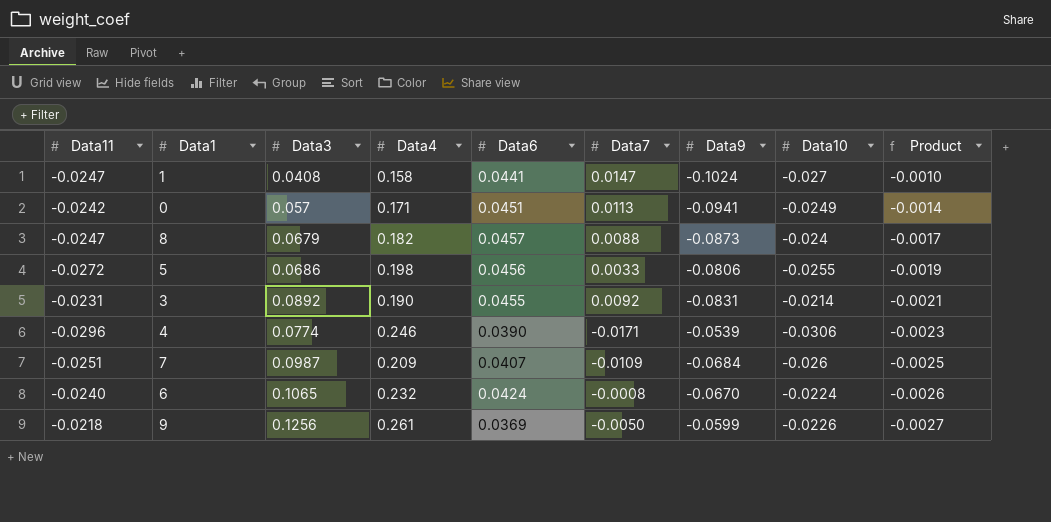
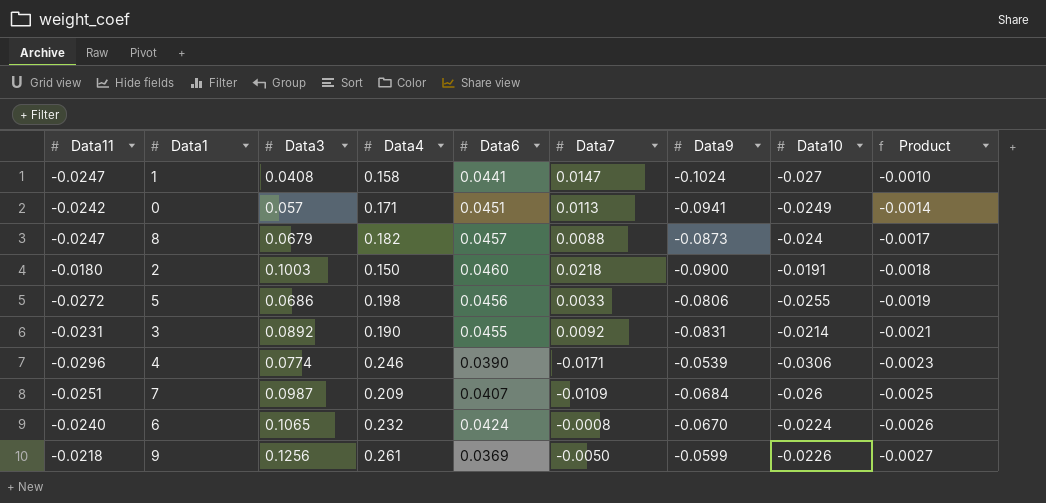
row 2: none -> -0.0180 | 0.1003 | 0.150 | 0.0460 | 0.0218 | -0.0900 | -0.0191 | -0.0018

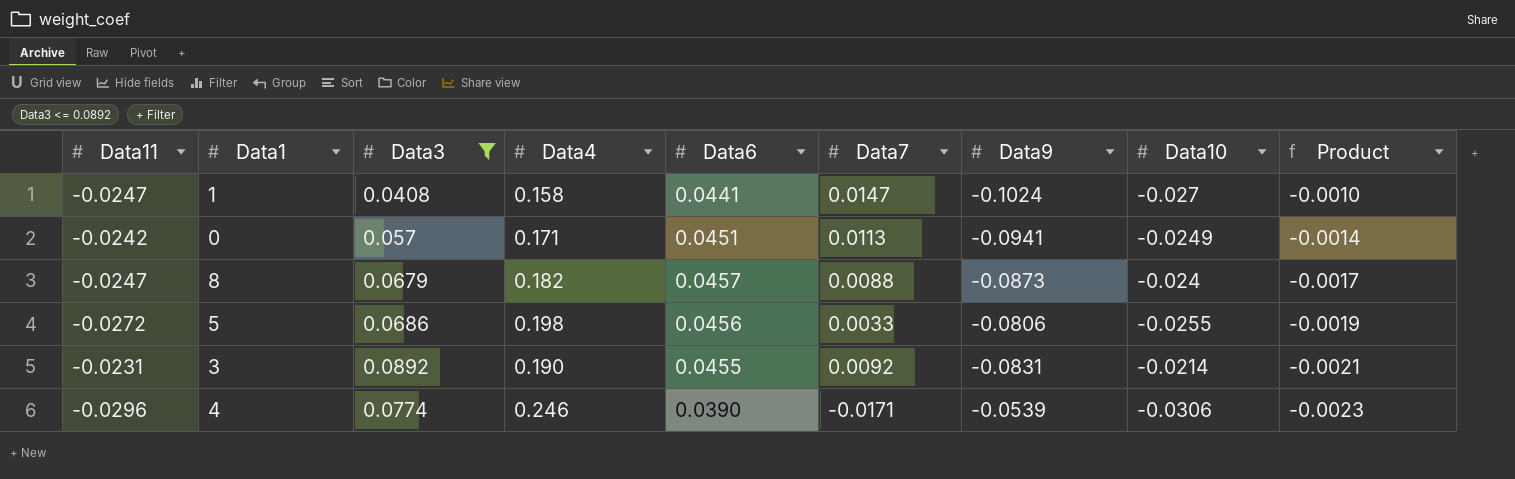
filter: none -> Data3 <= 0.0892

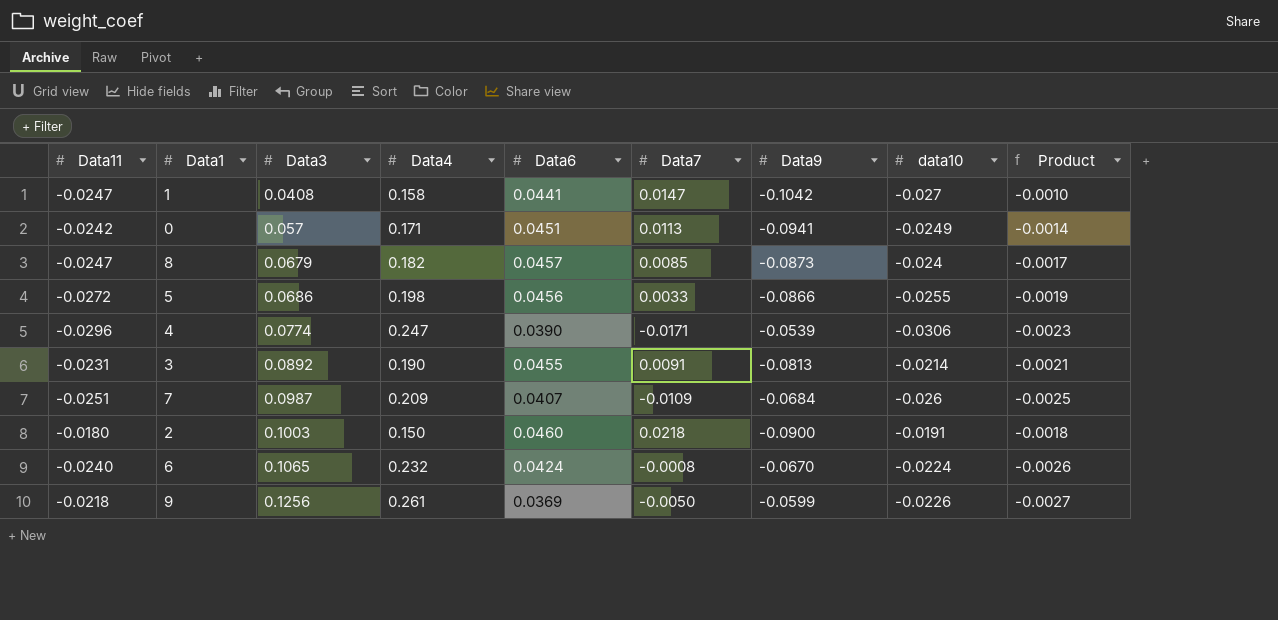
filter: Data3 <= 0.0892 -> none
row order: Product descending -> Data3 ascending
column name: Data10 -> data10
1 | Data9: -0.1024 -> -0.1042
8 | Data7: 0.0088 -> 0.0085
5 | Data9: -0.0806 -> -0.0866
4 | Data4: 0.246 -> 0.247
3 | Data7: 0.0092 -> 0.0091
3 | Data9: -0.0831 -> -0.0813

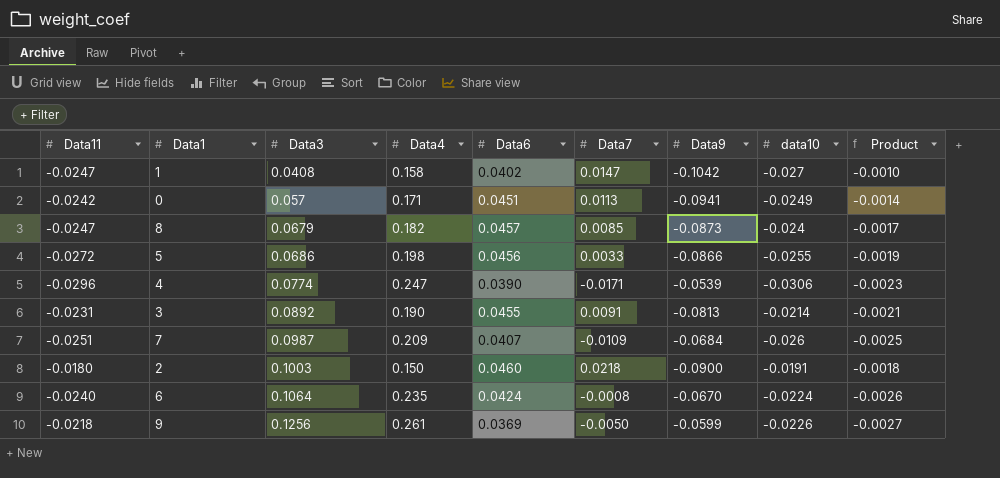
1 | Data6: 0.0441 -> 0.0402
6 | Data3: 0.1065 -> 0.1064
6 | Data4: 0.232 -> 0.235

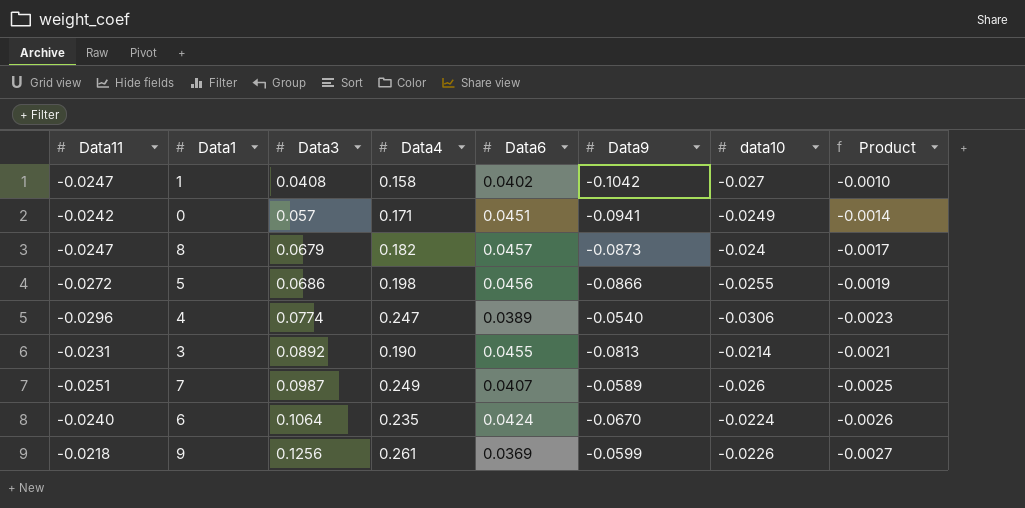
column Data7 | position: 6 -> none
row 2: -0.0180 | 0.1003 | 0.150 | 0.0460 | 0.0218 | -0.0900 | -0.0191 | -0.0018 -> none
4 | Data6: 0.0390 -> 0.0389
4 | Data9: -0.0539 -> -0.0540
7 | Data4: 0.209 -> 0.249
7 | Data9: -0.0684 -> -0.0589

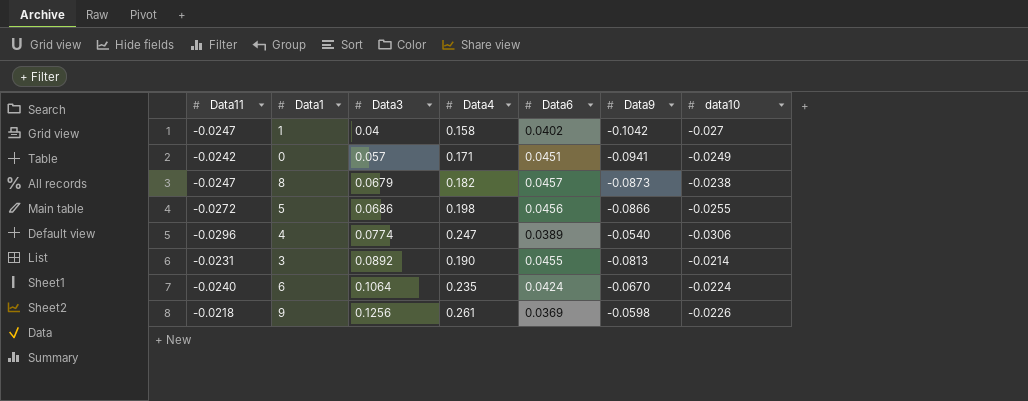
column Product | formula: [Data11] * [Data3] -> none
row 7: -0.0251 | 0.0987 | 0.249 | 0.0407 | -0.0589 | -0.026 | -0.0025 -> none
1 | Data3: 0.0408 -> 0.04
8 | data10: -0.024 -> -0.0238
9 | Data9: -0.0599 -> -0.0598

